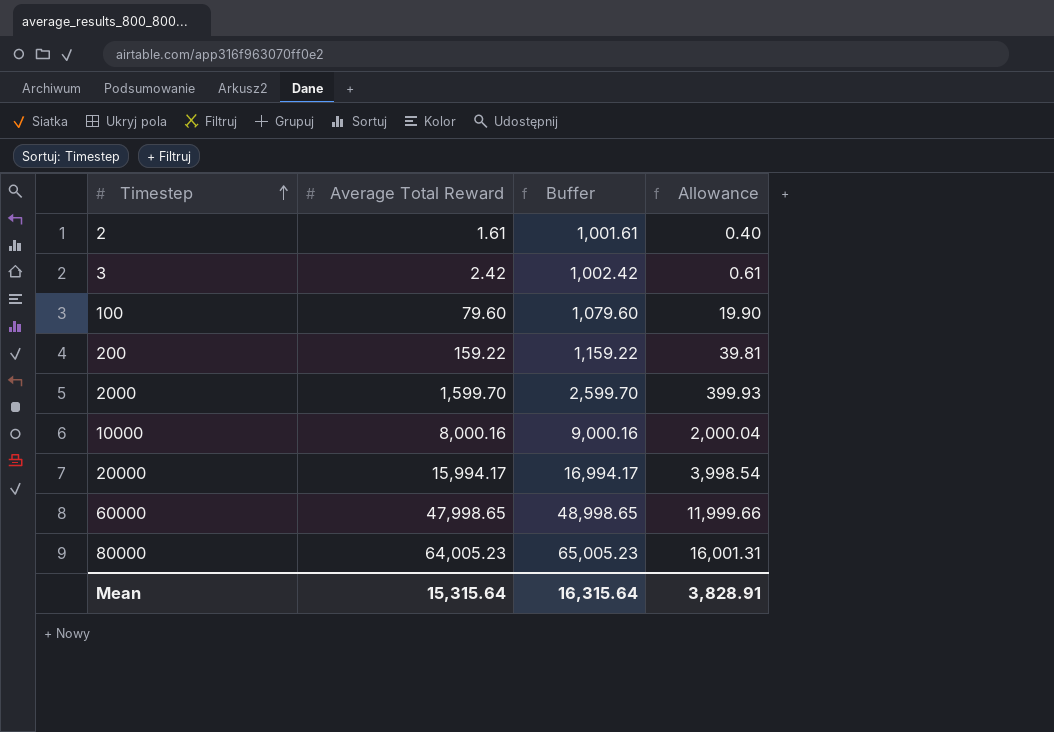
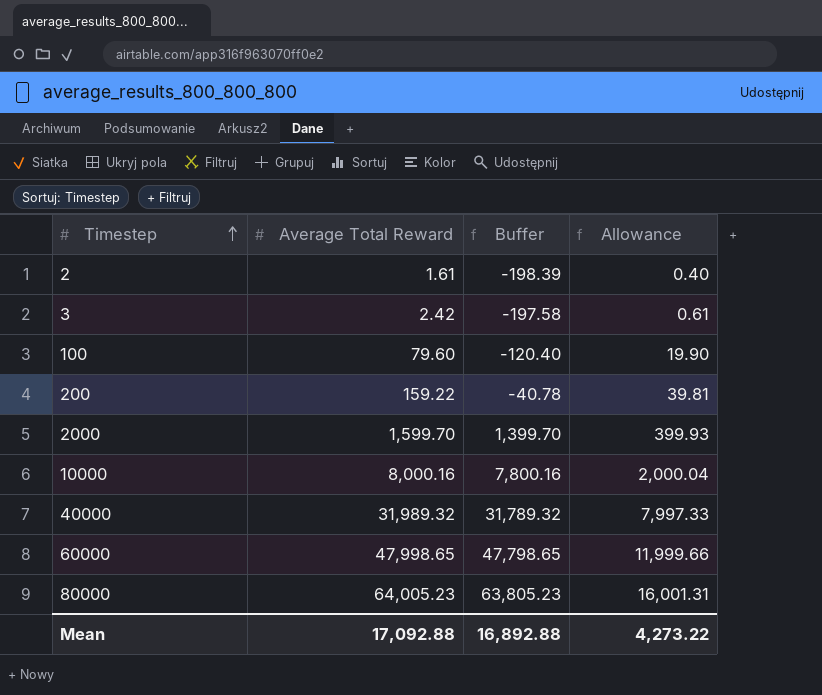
column Buffer | formula: [Average Total Reward] + 1000 -> [Average Total Reward] - 200
row 20000: 15,994.17 | 16,994.17 | 3,998.54 -> none
row 40000: none -> 31,989.32 | 31,789.32 | 7,997.33
Mean | Average Total Reward: 15,315.64 -> 17,092.88
Mean | Buffer: 16,315.64 -> 16,892.88
Mean | Allowance: 3,828.91 -> 4,273.22

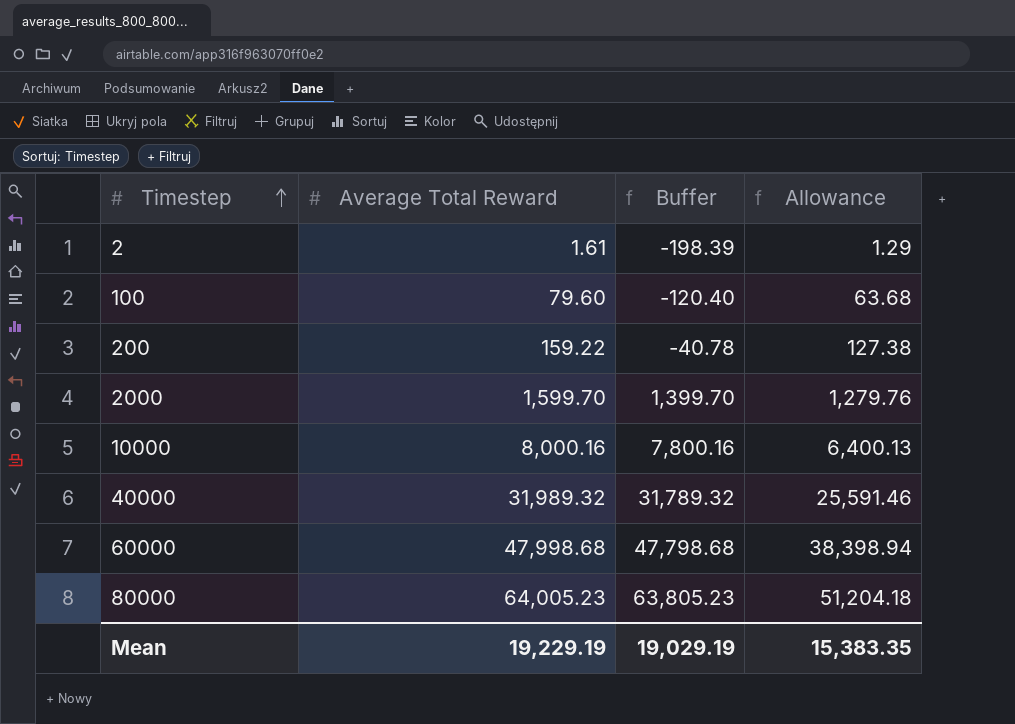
column Allowance | formula: [Average Total Reward] * 0.25 -> [Average Total Reward] * 0.8
row 3: 2.42 | -197.58 | 0.61 -> none
60000 | Average Total Reward: 47,998.65 -> 47,998.68
60000 | Buffer: 47,798.65 -> 47,798.68
Mean | Average Total Reward: 17,092.88 -> 19,229.19
Mean | Buffer: 16,892.88 -> 19,029.19
Mean | Allowance: 4,273.22 -> 15,383.35

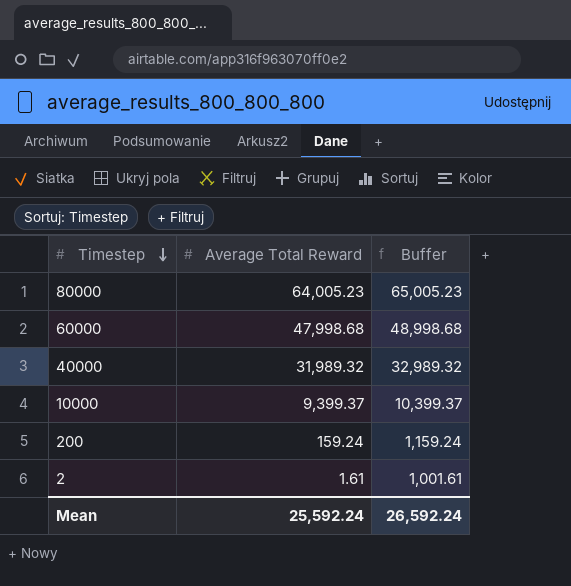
row order: Timestep ascending -> Timestep descending
column Allowance | formula: [Average Total Reward] * 0.8 -> none
column Buffer | formula: [Average Total Reward] - 200 -> [Average Total Reward] + 1000
row 100: 79.60 | -120.40 | 63.68 -> none
row 2000: 1,599.70 | 1,399.70 | 1,279.76 -> none
10000 | Average Total Reward: 8,000.16 -> 9,399.37
200 | Average Total Reward: 159.22 -> 159.24
Mean | Average Total Reward: 19,229.19 -> 25,592.24
Mean | Buffer: 19,029.19 -> 26,592.24

